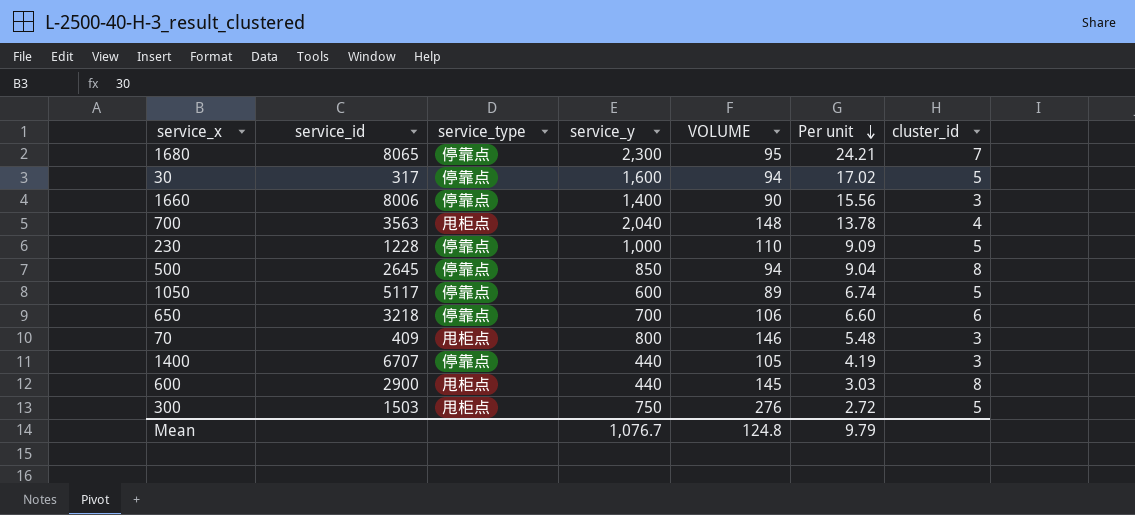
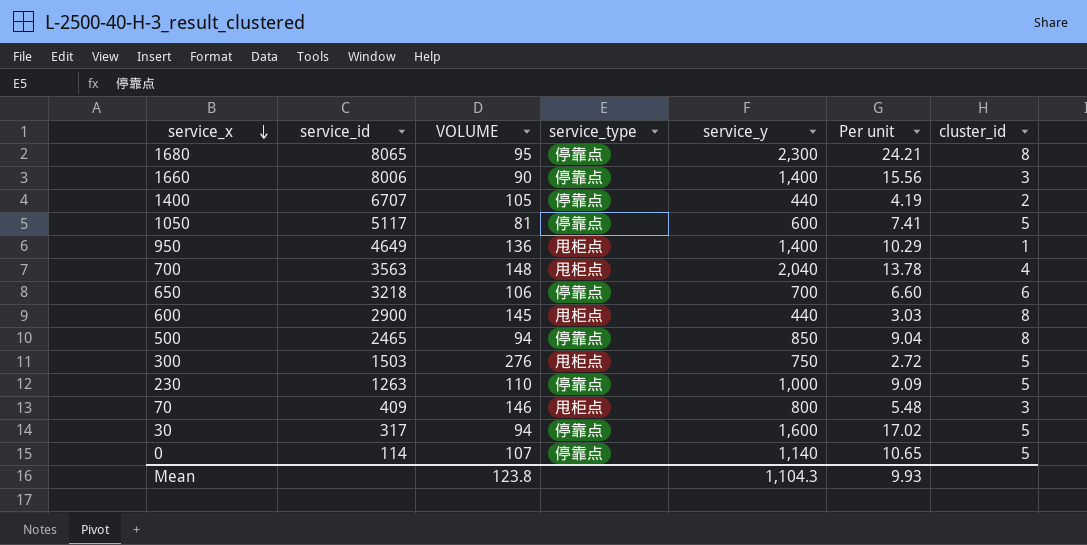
row order: Per unit descending -> service_x descending
column VOLUME | position: 5 -> 3
1680 | cluster_id: 7 -> 8
1400 | cluster_id: 3 -> 2
1050 | VOLUME: 89 -> 81
1050 | Per unit: 6.74 -> 7.41
row 950: none -> 4649 | 136 | 甩柜点 | 1,400 | 10.29 | 1
500 | service_id: 2645 -> 2465
230 | service_id: 1228 -> 1263
row 0: none -> 114 | 107 | 停靠点 | 1,140 | 10.65 | 5
Mean | VOLUME: 124.8 -> 123.8
Mean | service_y: 1,076.7 -> 1,104.3
Mean | Per unit: 9.79 -> 9.93

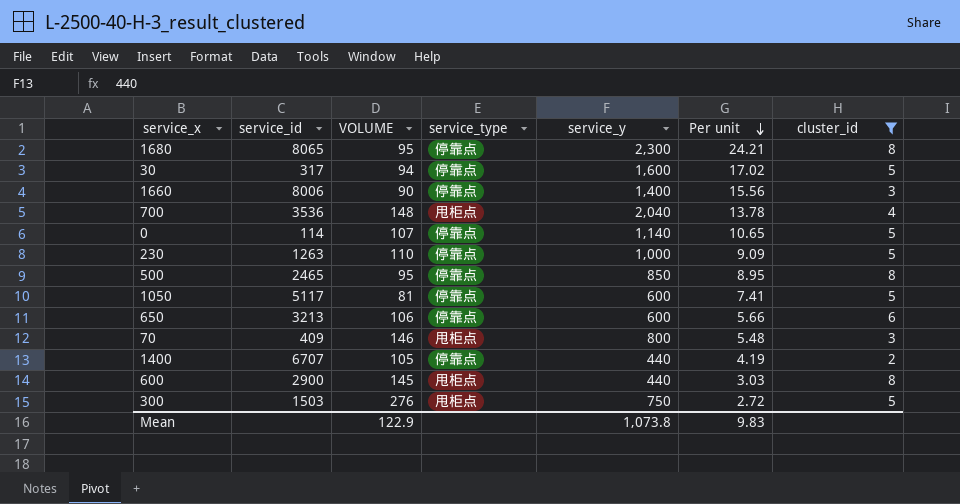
filter: none -> cluster_id != 1
row order: service_x descending -> Per unit descending
700 | service_id: 3563 -> 3536
500 | VOLUME: 94 -> 95
500 | Per unit: 9.04 -> 8.95
650 | service_id: 3218 -> 3213
650 | service_y: 700 -> 600
650 | Per unit: 6.60 -> 5.66
Mean | VOLUME: 123.8 -> 122.9
Mean | service_y: 1,104.3 -> 1,073.8
Mean | Per unit: 9.93 -> 9.83

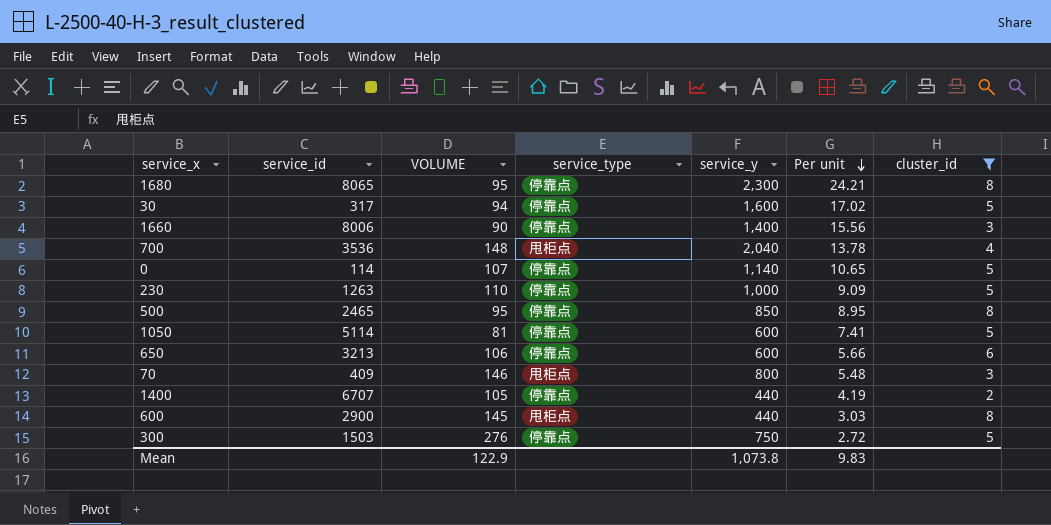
1050 | service_id: 5117 -> 5114
300 | service_type: 甩柜点 -> 停靠点

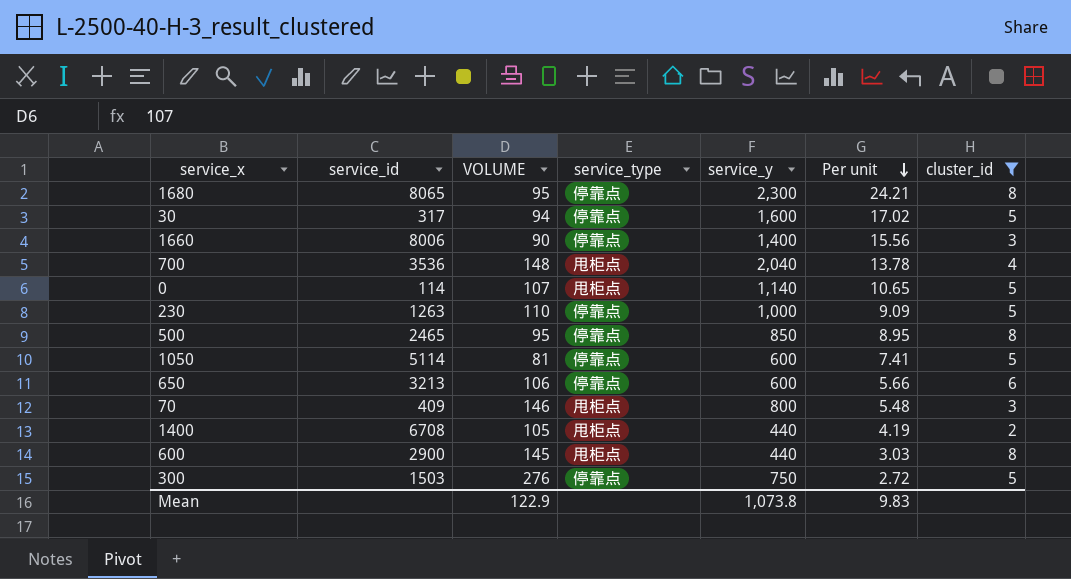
0 | service_type: 停靠点 -> 甩柜点
1400 | service_id: 6707 -> 6708
1400 | service_type: 停靠点 -> 甩柜点

